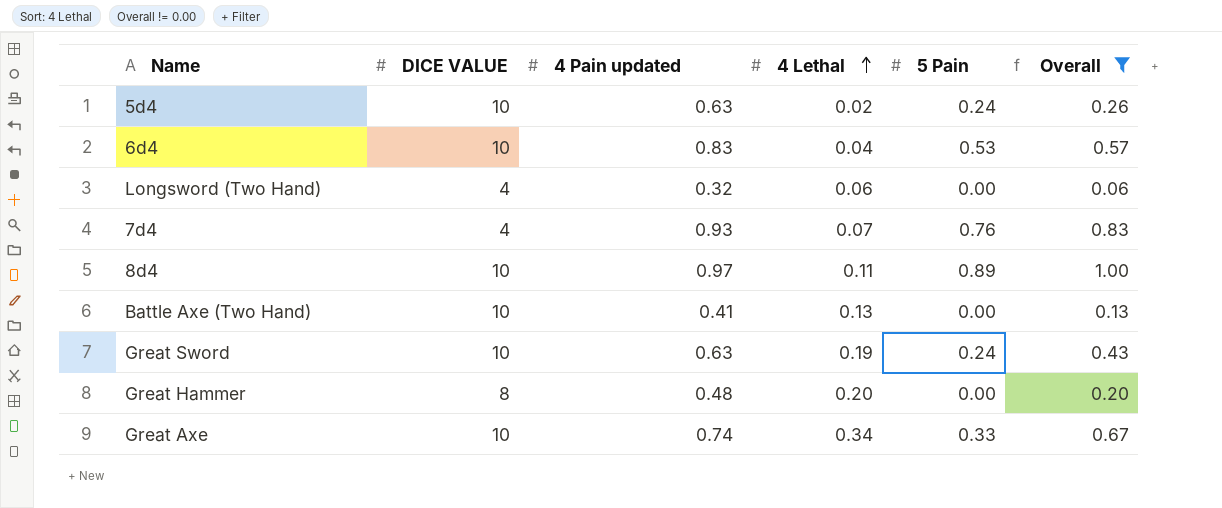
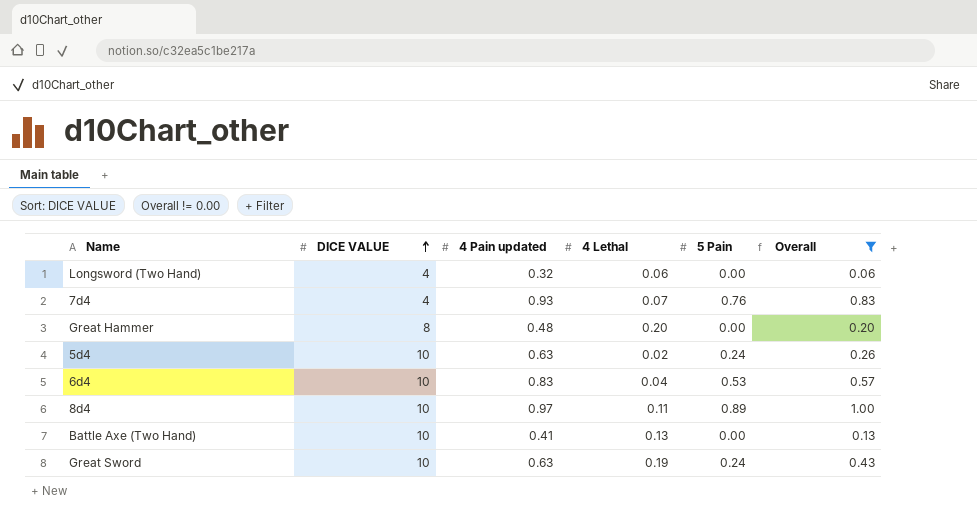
row order: 4 Lethal ascending -> DICE VALUE ascending
row Great Axe: 10 | 0.74 | 0.34 | 0.33 | 0.67 -> none

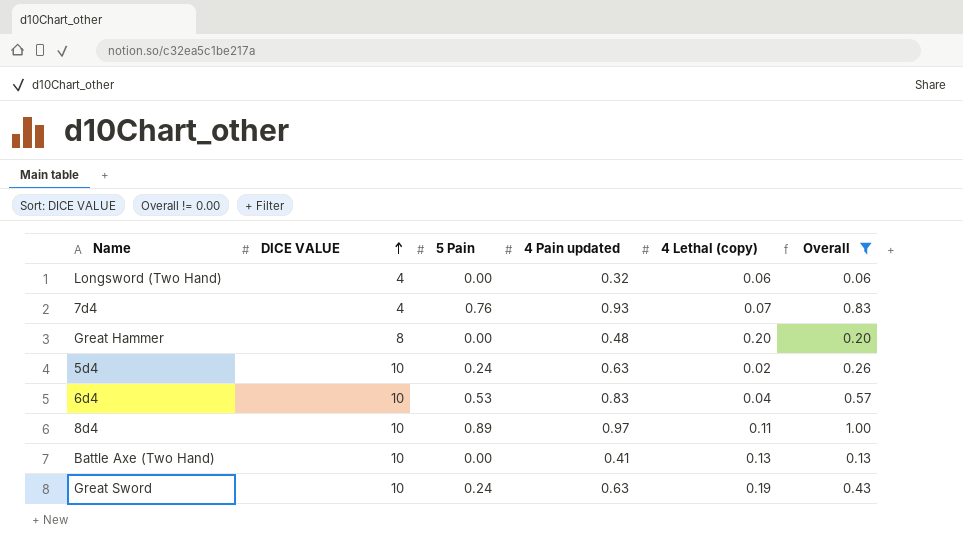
column 5 Pain | position: 5 -> 3
column name: 4 Lethal -> 4 Lethal (copy)

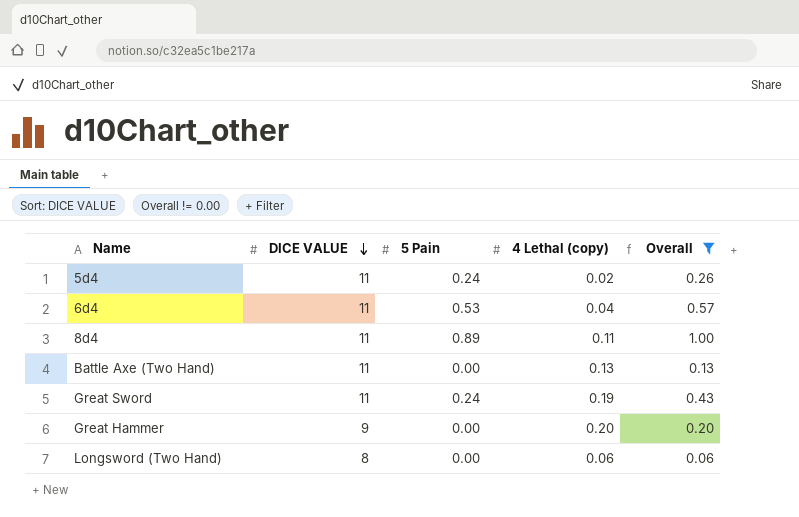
row order: DICE VALUE ascending -> DICE VALUE descending
column 4 Pain updated | position: 4 -> none
row 7d4: 4 | 0.76 | 0.93 | 0.07 | 0.83 -> none
5d4 | DICE VALUE: 10 -> 11
6d4 | DICE VALUE: 10 -> 11
8d4 | DICE VALUE: 10 -> 11
Battle Axe (Two Hand) | DICE VALUE: 10 -> 11
Great Sword | DICE VALUE: 10 -> 11
Great Hammer | DICE VALUE: 8 -> 9
Longsword (Two Hand) | DICE VALUE: 4 -> 8

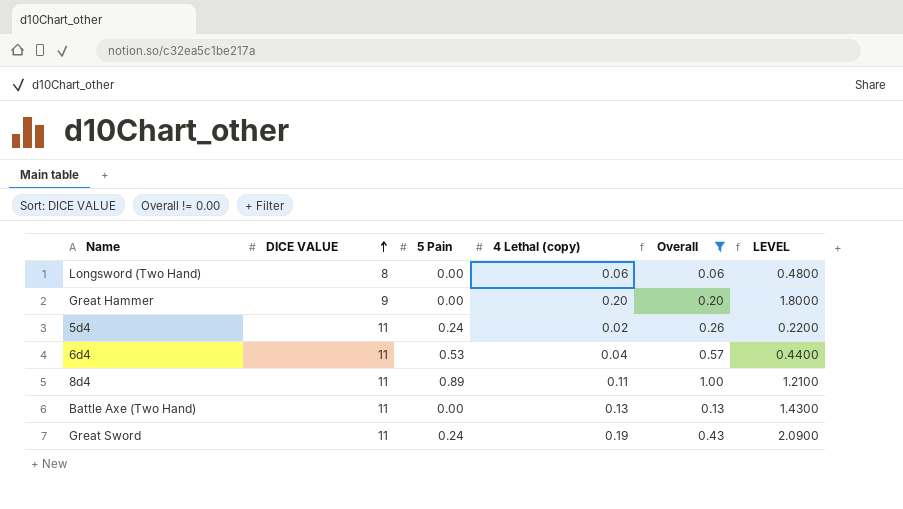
row order: DICE VALUE descending -> DICE VALUE ascending
column LEVEL | formula: none -> [DICE VALUE] * [4 Lethal (copy)]

